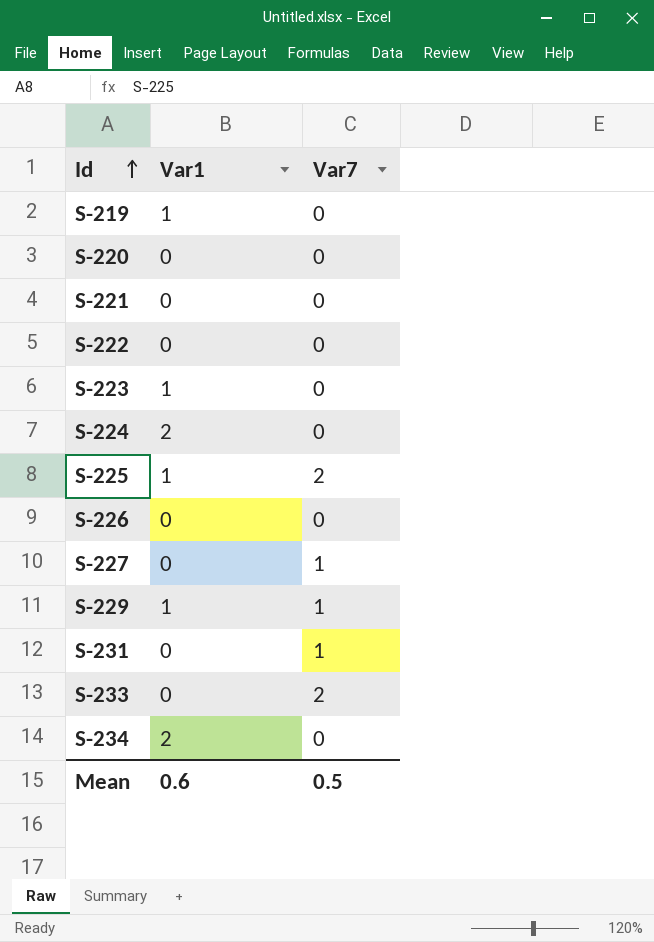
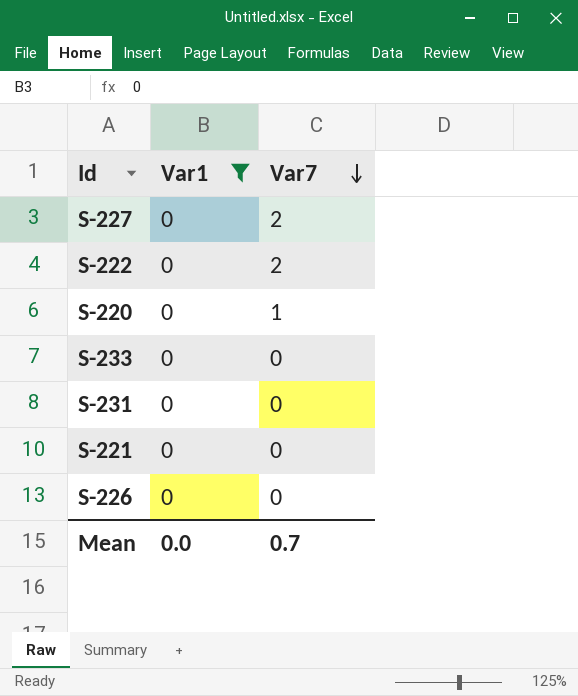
filter: none -> Var1 = 0
row order: Id ascending -> Var7 descending
S-227 | Var7: 1 -> 2
S-222 | Var7: 0 -> 2
S-220 | Var7: 0 -> 1
S-233 | Var7: 2 -> 0
S-231 | Var7: 1 -> 0
Mean | Var1: 0.6 -> 0.0
Mean | Var7: 0.5 -> 0.7

